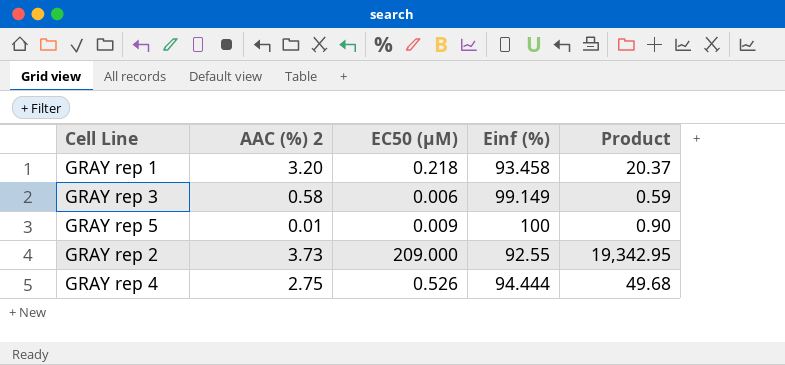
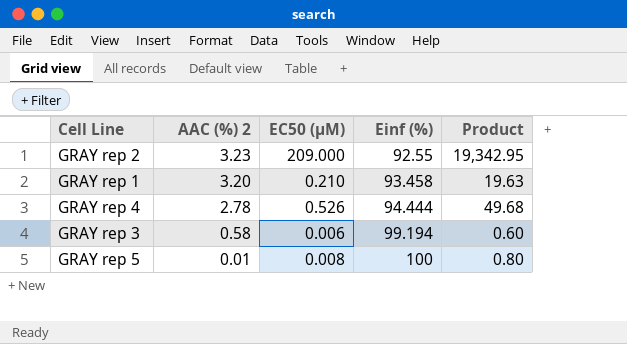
row order: none -> AAC (%) 2 descending
GRAY rep 2 | AAC (%) 2: 3.73 -> 3.23
GRAY rep 1 | EC50 (µM): 0.218 -> 0.210
GRAY rep 1 | Product: 20.37 -> 19.63
GRAY rep 4 | AAC (%) 2: 2.75 -> 2.78
GRAY rep 3 | Einf (%): 99.149 -> 99.194
GRAY rep 3 | Product: 0.59 -> 0.60
GRAY rep 5 | EC50 (µM): 0.009 -> 0.008
GRAY rep 5 | Product: 0.90 -> 0.80

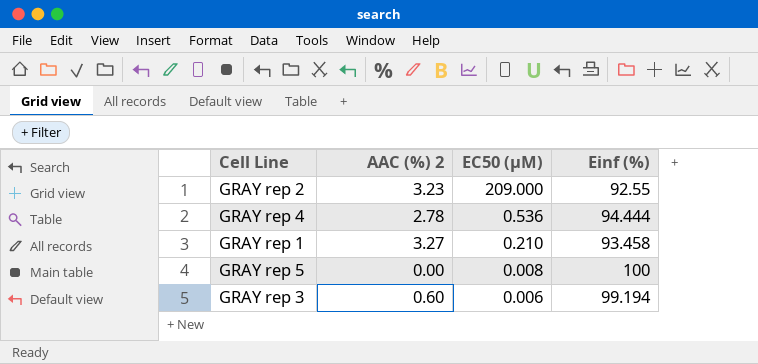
row order: AAC (%) 2 descending -> EC50 (µM) descending
column Product | formula: [EC50 (µM)] * [Einf (%)] -> none
GRAY rep 4 | EC50 (µM): 0.526 -> 0.536
GRAY rep 1 | AAC (%) 2: 3.20 -> 3.27
GRAY rep 5 | AAC (%) 2: 0.01 -> 0.00
GRAY rep 3 | AAC (%) 2: 0.58 -> 0.60

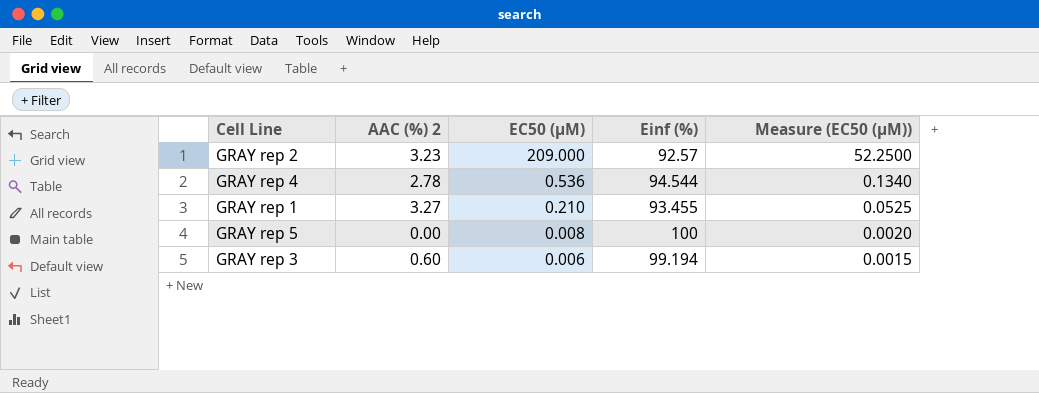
column Measure (EC50 (µM)) | formula: none -> [EC50 (µM)] * 0.25
GRAY rep 2 | Einf (%): 92.55 -> 92.57
GRAY rep 4 | Einf (%): 94.444 -> 94.544
GRAY rep 1 | Einf (%): 93.458 -> 93.455

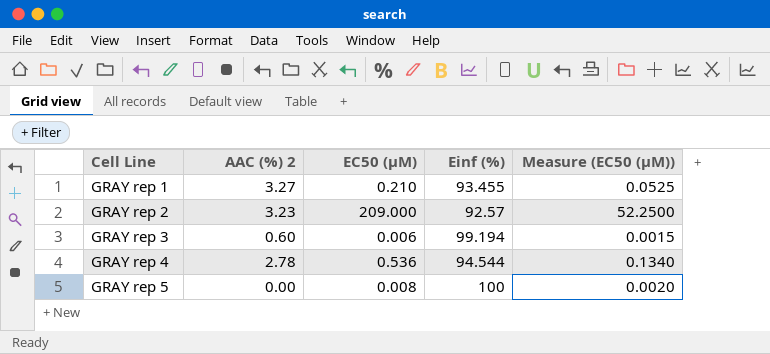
row order: EC50 (µM) descending -> Cell Line ascending

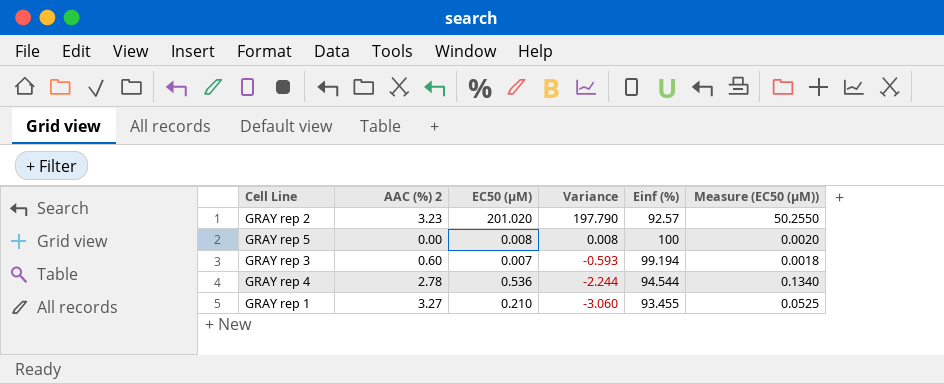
row order: Cell Line ascending -> Variance descending
column Variance | formula: none -> [EC50 (µM)] - [AAC (%) 2]
GRAY rep 2 | EC50 (µM): 209.000 -> 201.020
GRAY rep 2 | Measure (EC50 (µM)): 52.2500 -> 50.2550
GRAY rep 3 | EC50 (µM): 0.006 -> 0.007
GRAY rep 3 | Measure (EC50 (µM)): 0.0015 -> 0.0018

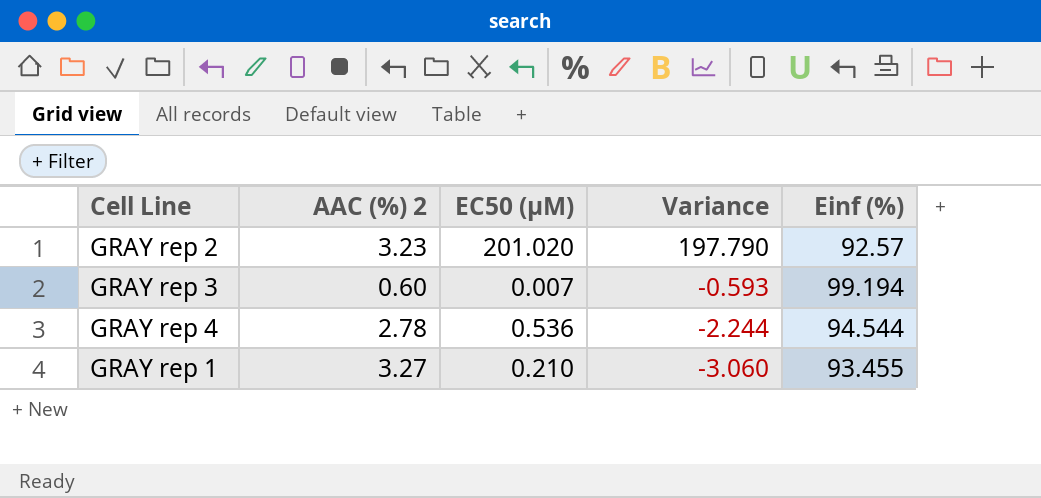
column Measure (EC50 (µM)) | formula: [EC50 (µM)] * 0.25 -> none
row GRAY rep 5: 0.00 | 0.008 | 0.008 | 100 | 0.0020 -> none

